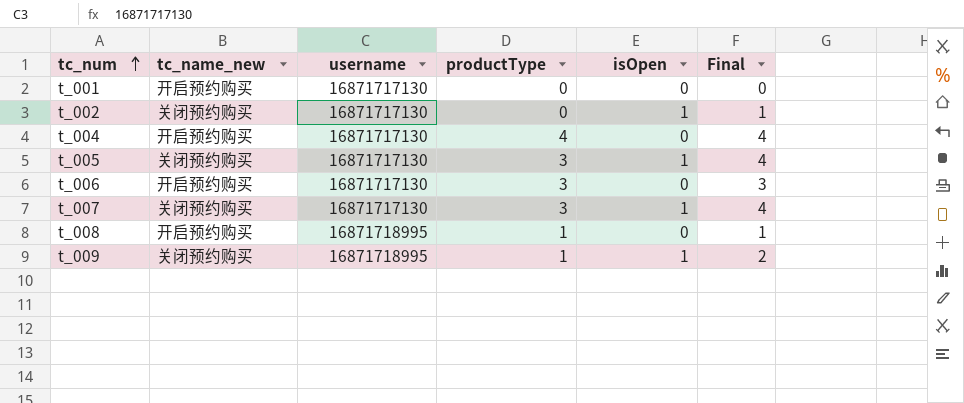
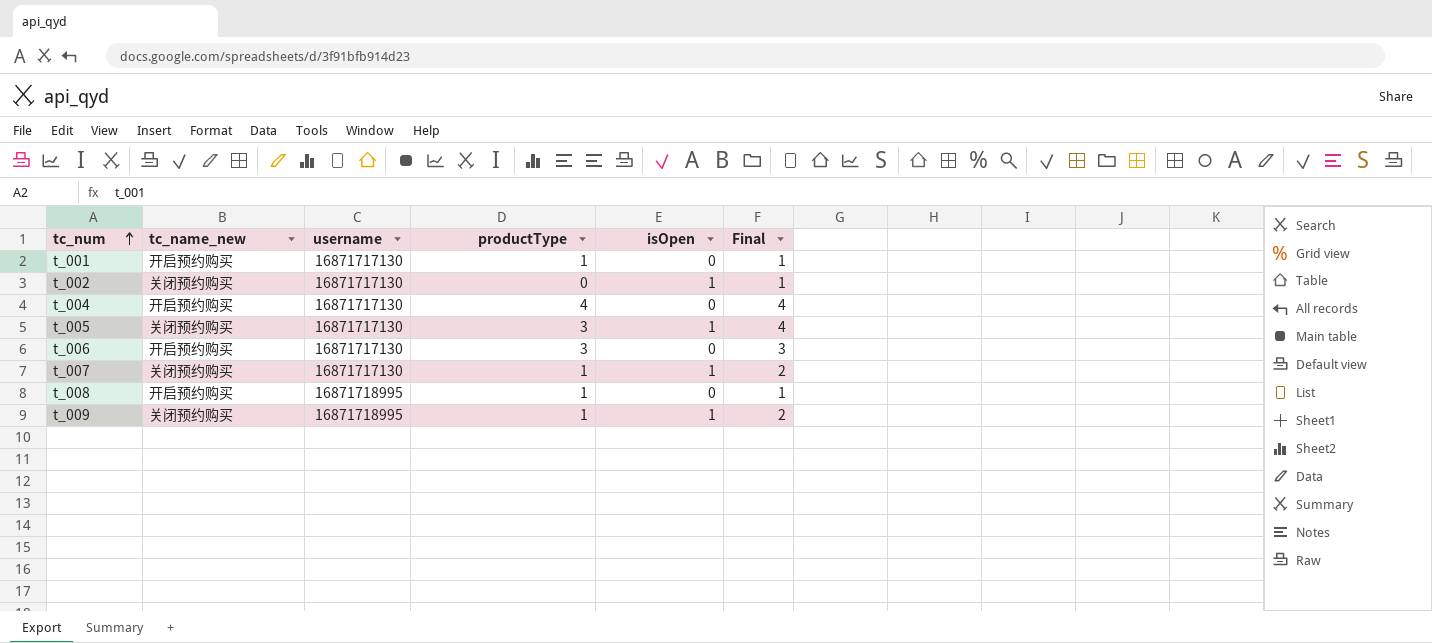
t_001 | productType: 0 -> 1
t_001 | Final: 0 -> 1
t_007 | productType: 3 -> 1
t_007 | Final: 4 -> 2

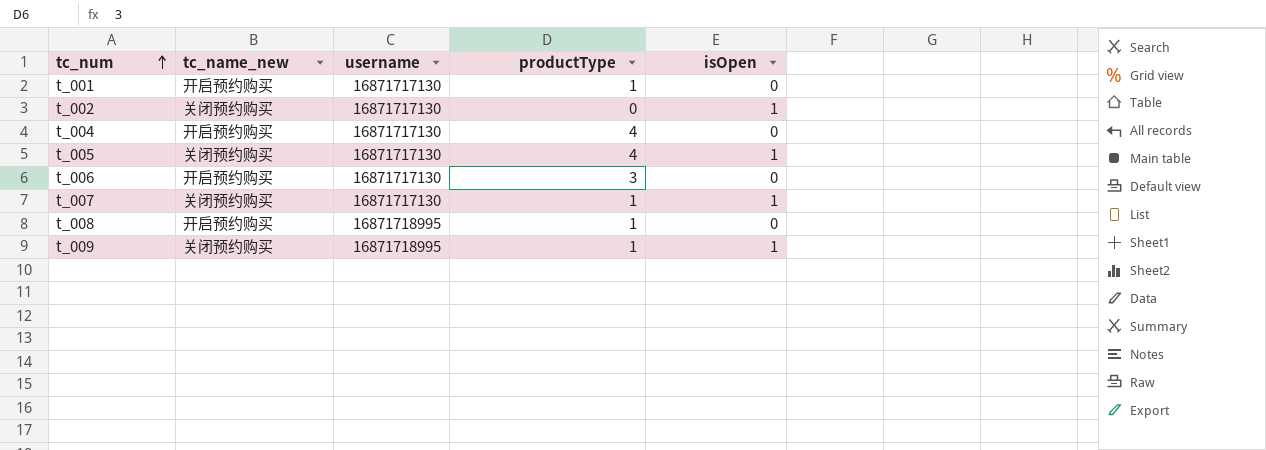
column Final | formula: [productType] + [isOpen] -> none
t_005 | productType: 3 -> 4

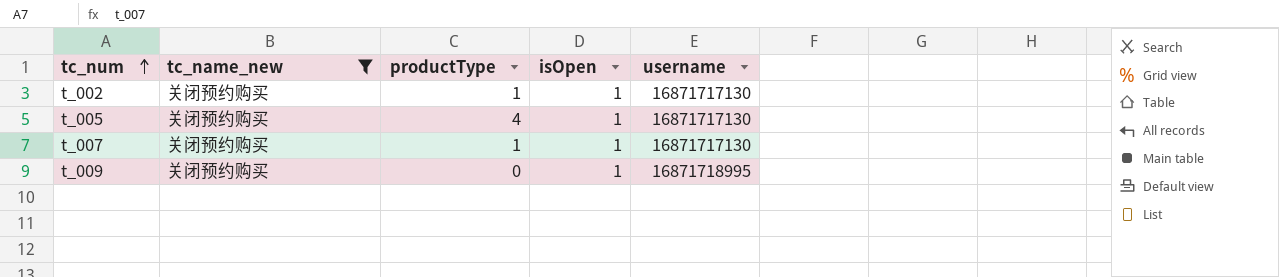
filter: none -> tc_name_new = 关闭预约购买
column username | position: 3 -> 5
t_002 | productType: 0 -> 1
t_009 | productType: 1 -> 0

